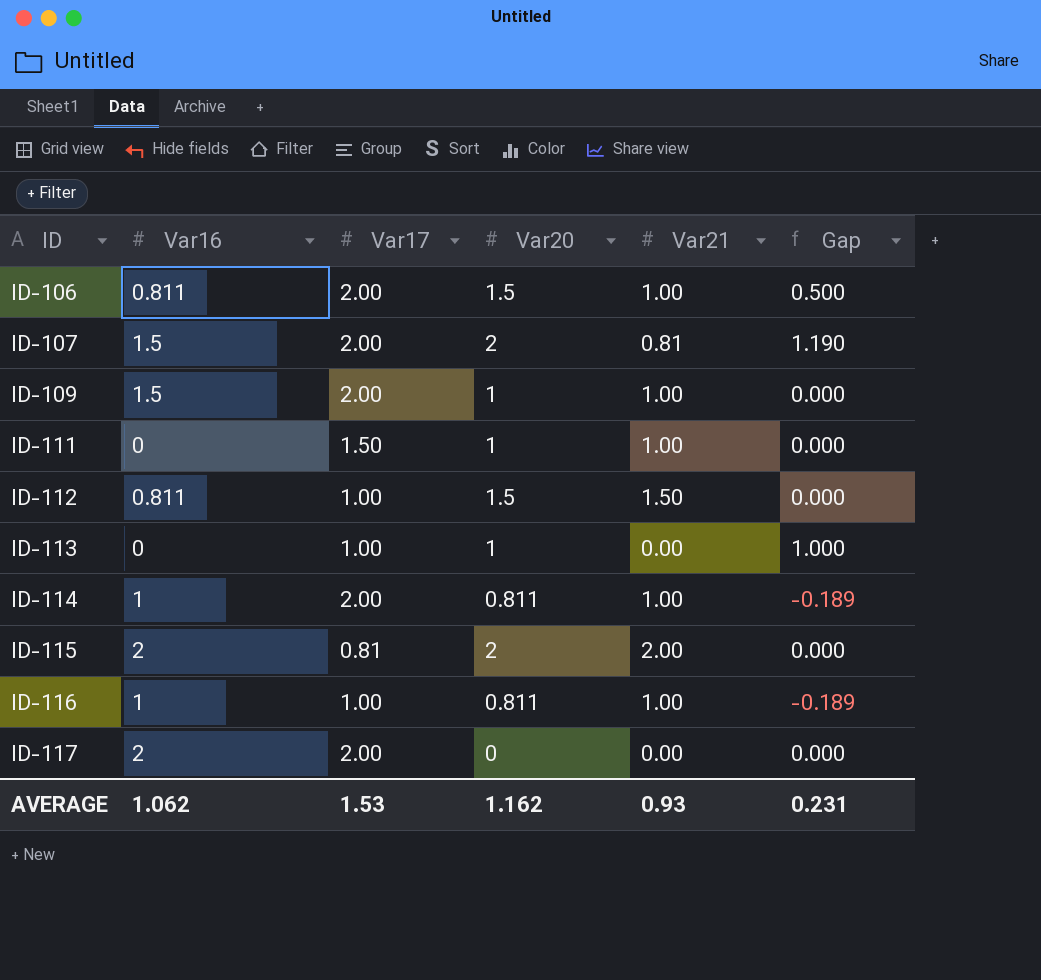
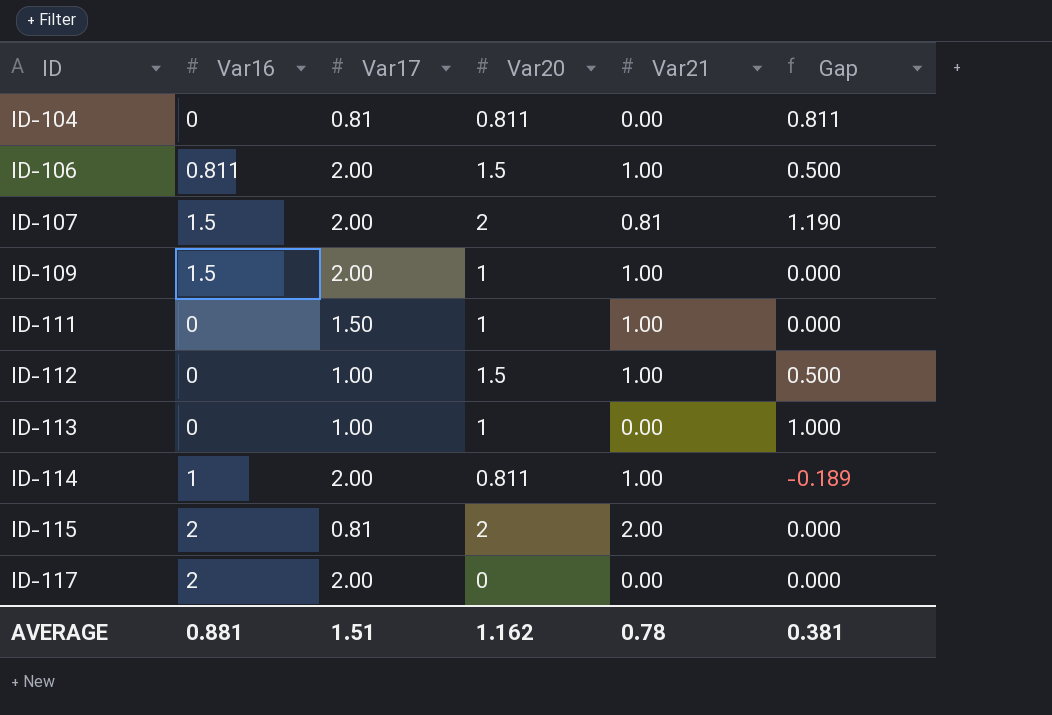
row ID-116: 1 | 1.00 | 0.811 | 1.00 | -0.189 -> none
row ID-104: none -> 0 | 0.81 | 0.811 | 0.00 | 0.811
ID-112 | Var16: 0.811 -> 0
ID-112 | Var21: 1.50 -> 1.00
ID-112 | Gap: 0.000 -> 0.500
AVERAGE | Var16: 1.062 -> 0.881
AVERAGE | Var17: 1.53 -> 1.51
AVERAGE | Var21: 0.93 -> 0.78
AVERAGE | Gap: 0.231 -> 0.381

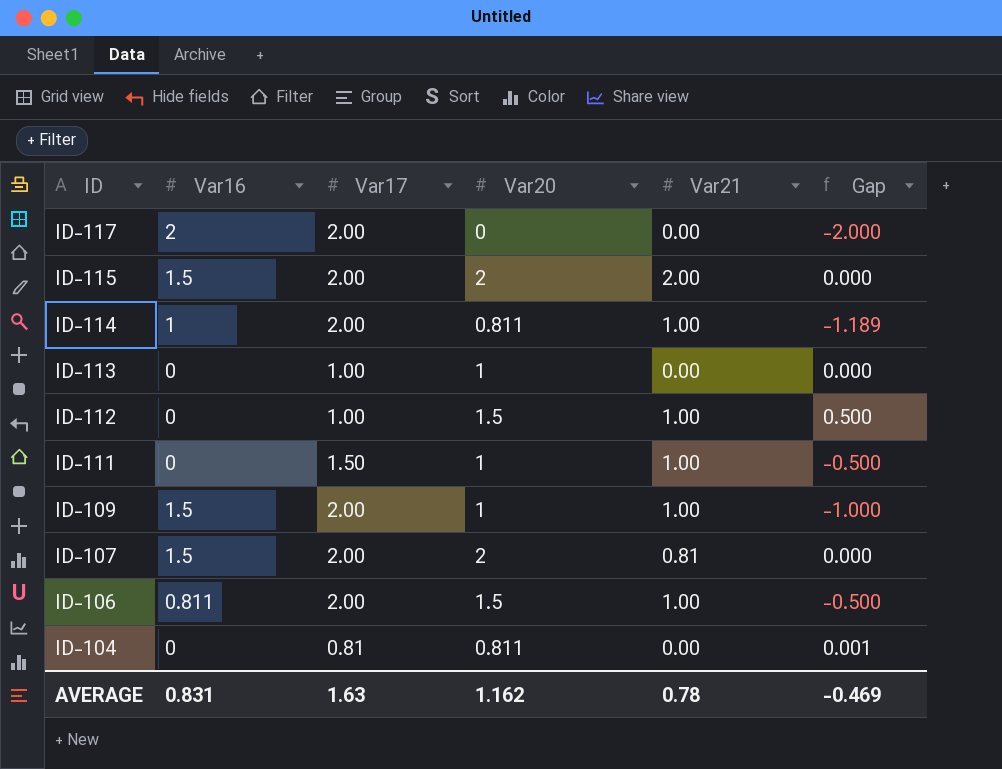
row order: ID ascending -> ID descending
column Gap | formula: [Var20] - [Var21] -> [Var20] - [Var17]
ID-115 | Var16: 2 -> 1.5
ID-115 | Var17: 0.81 -> 2.00
AVERAGE | Var16: 0.881 -> 0.831
AVERAGE | Var17: 1.51 -> 1.63
AVERAGE | Gap: 0.381 -> -0.469

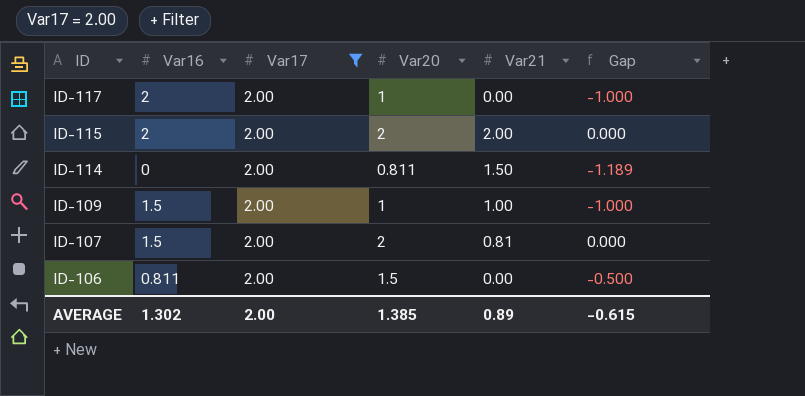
filter: none -> Var17 = 2.00
ID-117 | Var20: 0 -> 1
ID-117 | Gap: -2.000 -> -1.000
ID-115 | Var16: 1.5 -> 2
ID-114 | Var16: 1 -> 0
ID-114 | Var21: 1.00 -> 1.50
ID-106 | Var21: 1.00 -> 0.00
AVERAGE | Var16: 0.831 -> 1.302
AVERAGE | Var17: 1.63 -> 2.00
AVERAGE | Var20: 1.162 -> 1.385
AVERAGE | Var21: 0.78 -> 0.89
AVERAGE | Gap: -0.469 -> -0.615

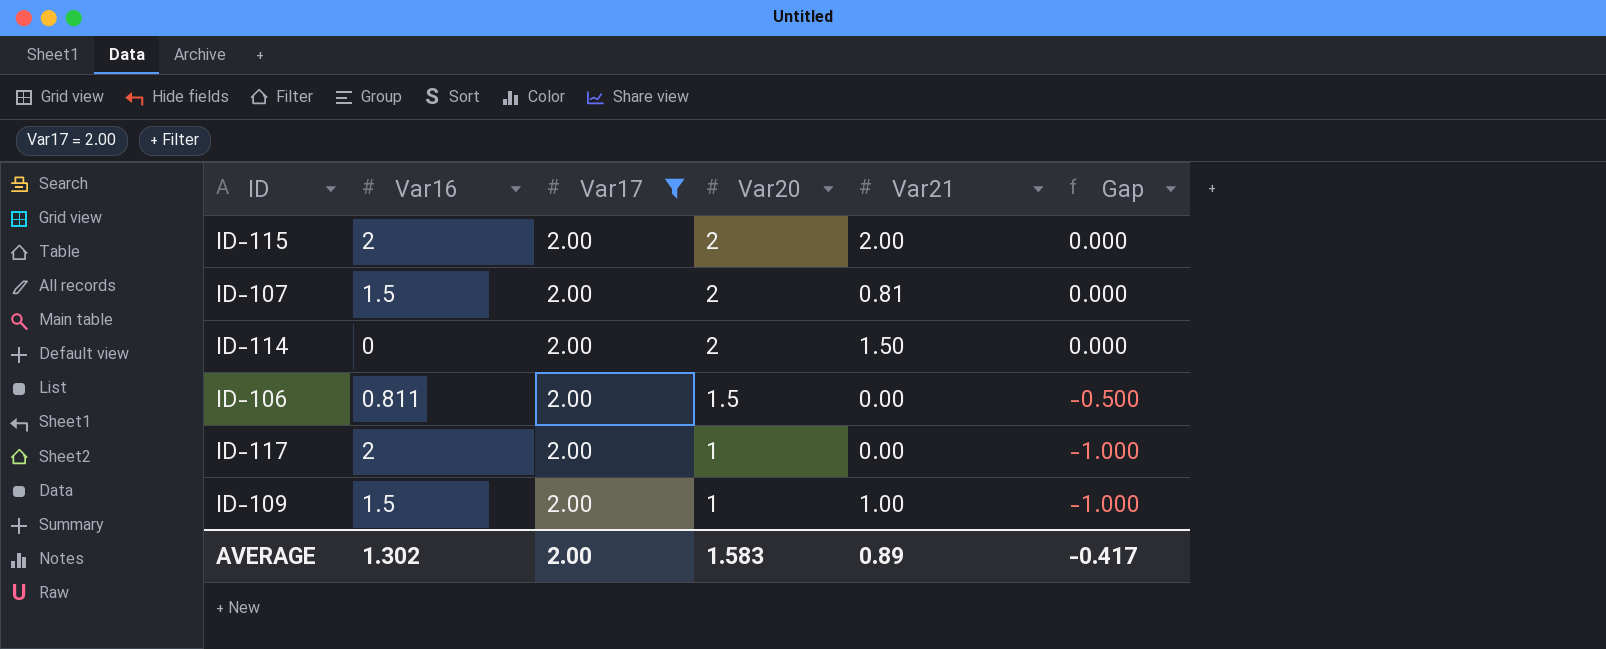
row order: ID descending -> Var20 descending
ID-114 | Var20: 0.811 -> 2
ID-114 | Gap: -1.189 -> 0.000
AVERAGE | Var20: 1.385 -> 1.583
AVERAGE | Gap: -0.615 -> -0.417

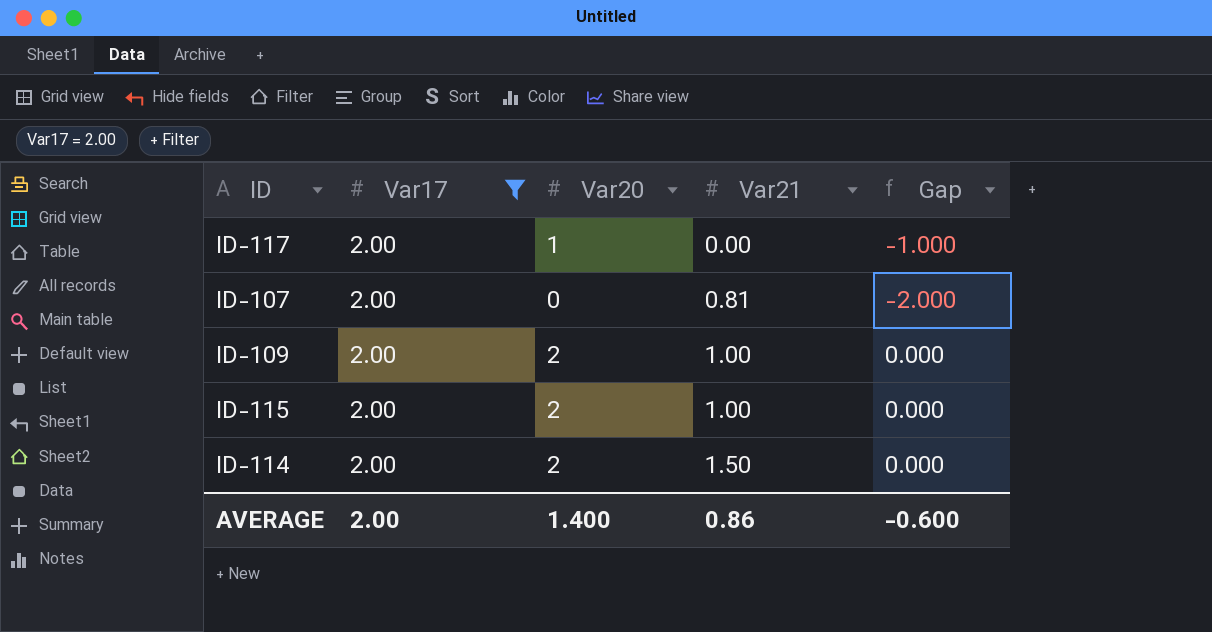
row order: Var20 descending -> Var21 ascending
column Var16 | position: 2 -> none
row ID-106: 0.811 | 2.00 | 1.5 | 0.00 | -0.500 -> none
ID-107 | Var20: 2 -> 0
ID-107 | Gap: 0.000 -> -2.000
ID-109 | Var20: 1 -> 2
ID-109 | Gap: -1.000 -> 0.000
ID-115 | Var21: 2.00 -> 1.00
AVERAGE | Var20: 1.583 -> 1.400
AVERAGE | Var21: 0.89 -> 0.86
AVERAGE | Gap: -0.417 -> -0.600

